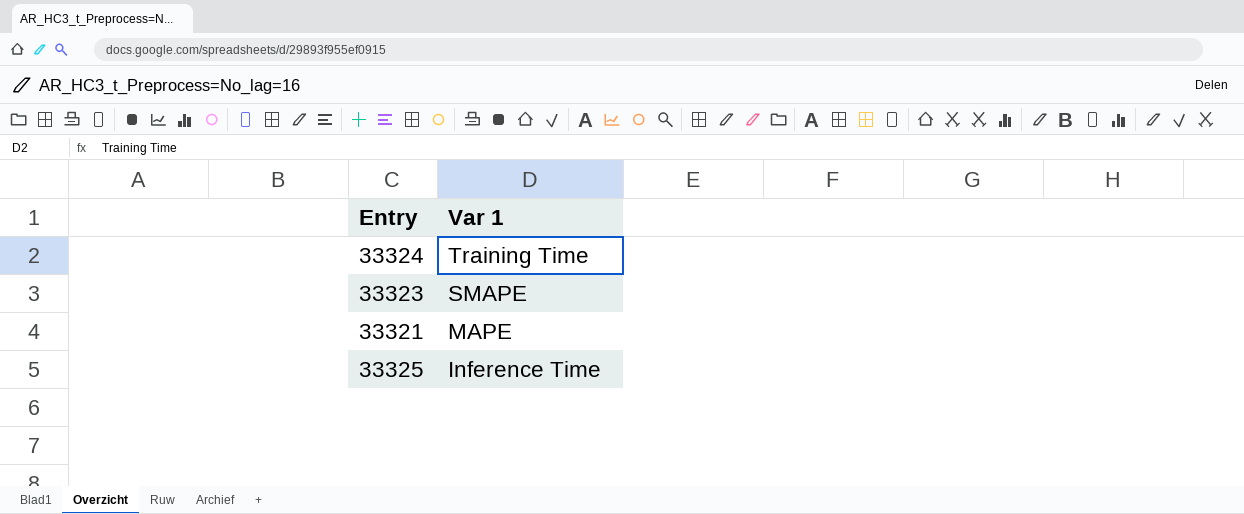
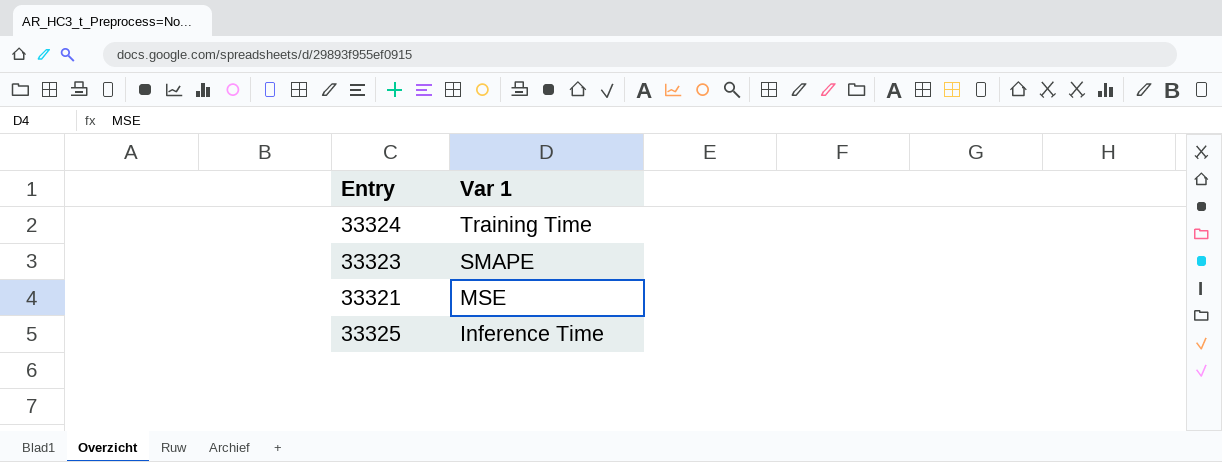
33321 | Var 1: MAPE -> MSE

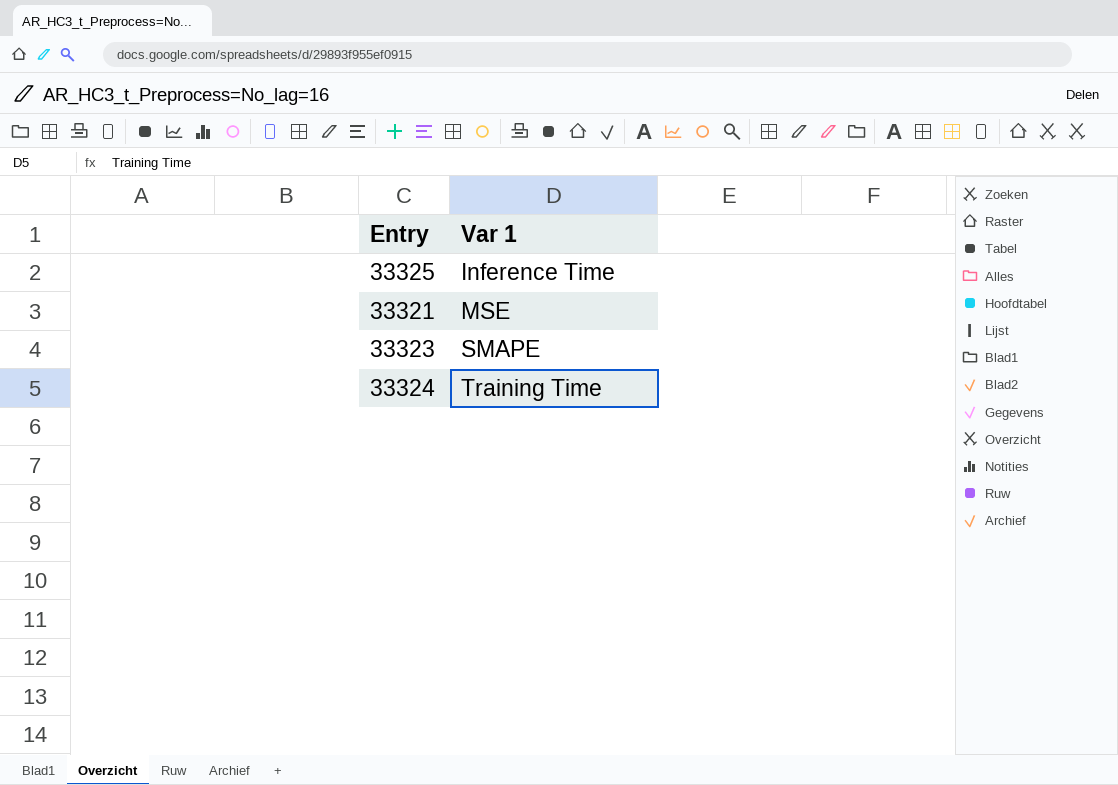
row order: Var 1 descending -> Var 1 ascending

